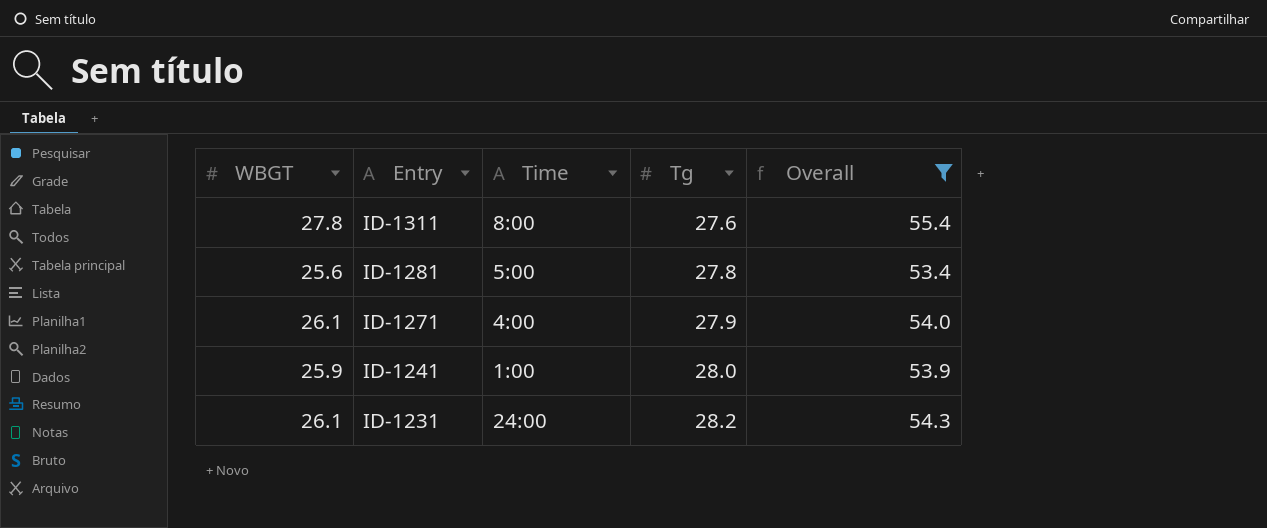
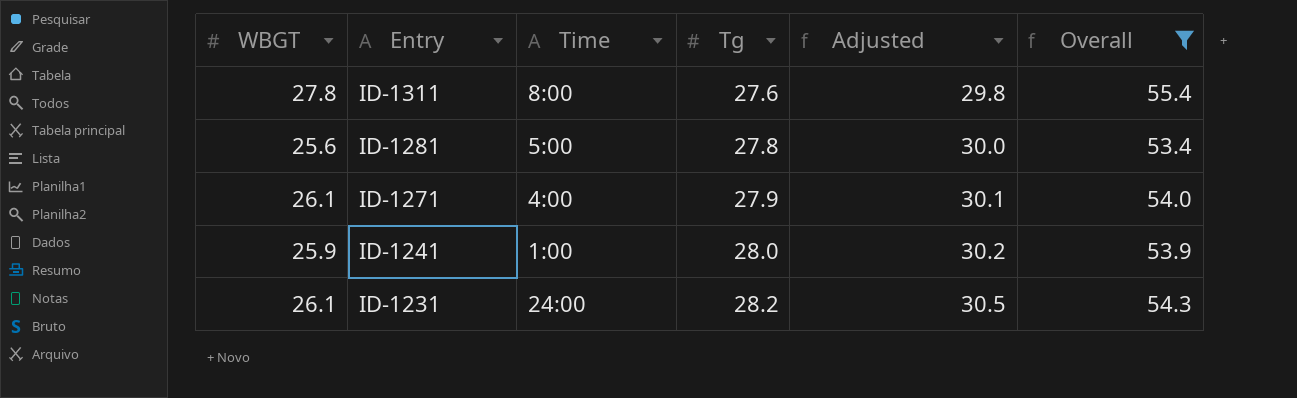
column Adjusted | formula: none -> [Tg] * 1.08

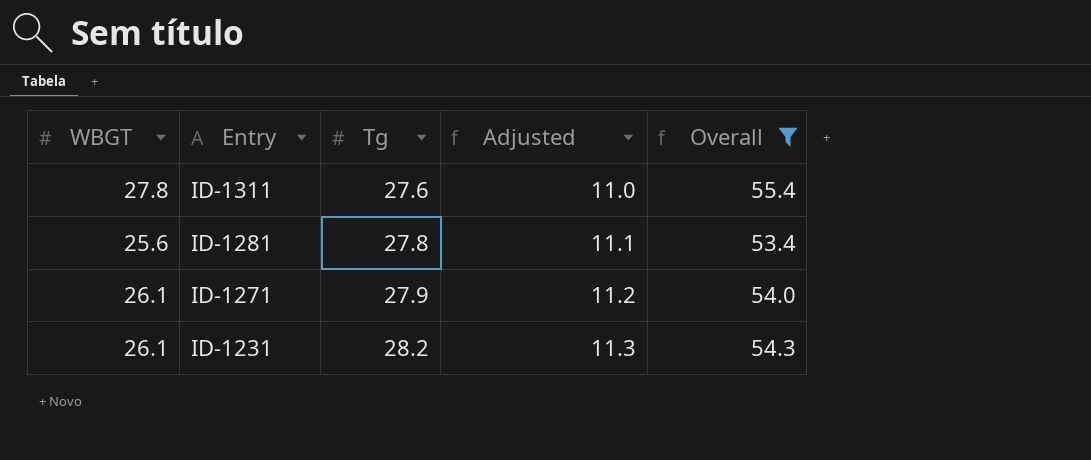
column Time | position: 3 -> none
column Adjusted | formula: [Tg] * 1.08 -> [Tg] * 0.4
row ID-1241: 25.9 | 1:00 | 28.0 | 30.2 | 53.9 -> none

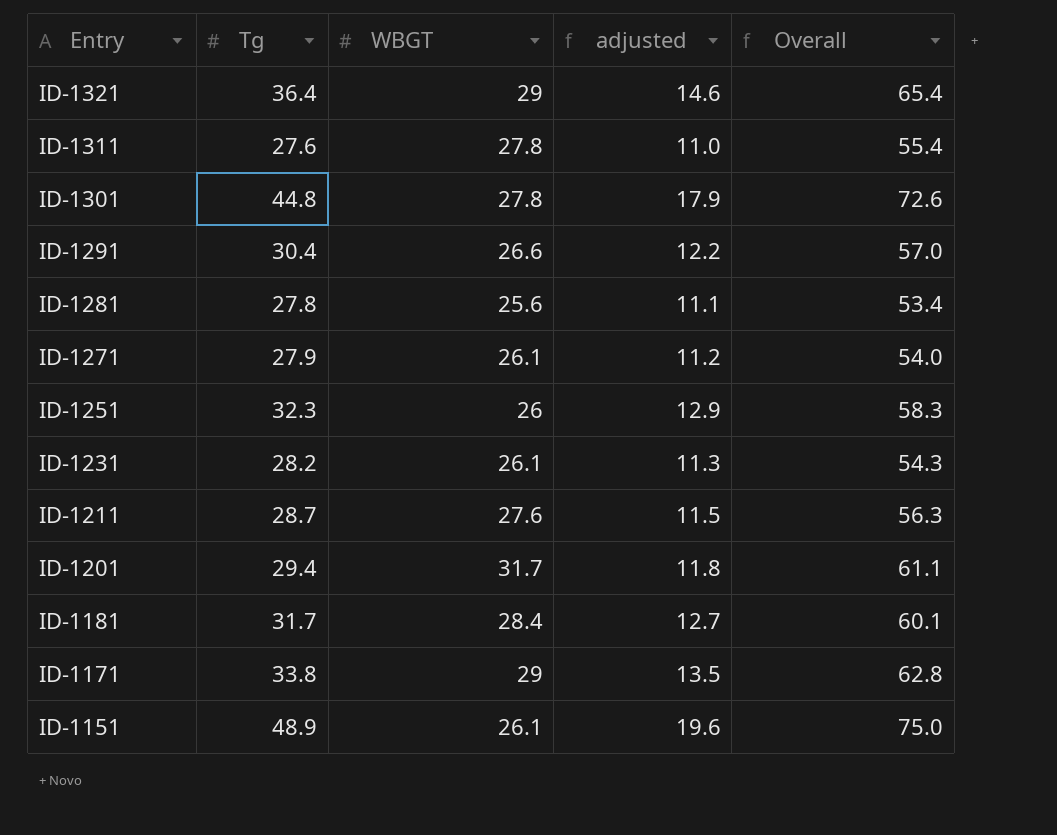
filter: Overall <= 55.4 -> none
column WBGT | position: 1 -> 3
column name: Adjusted -> adjusted

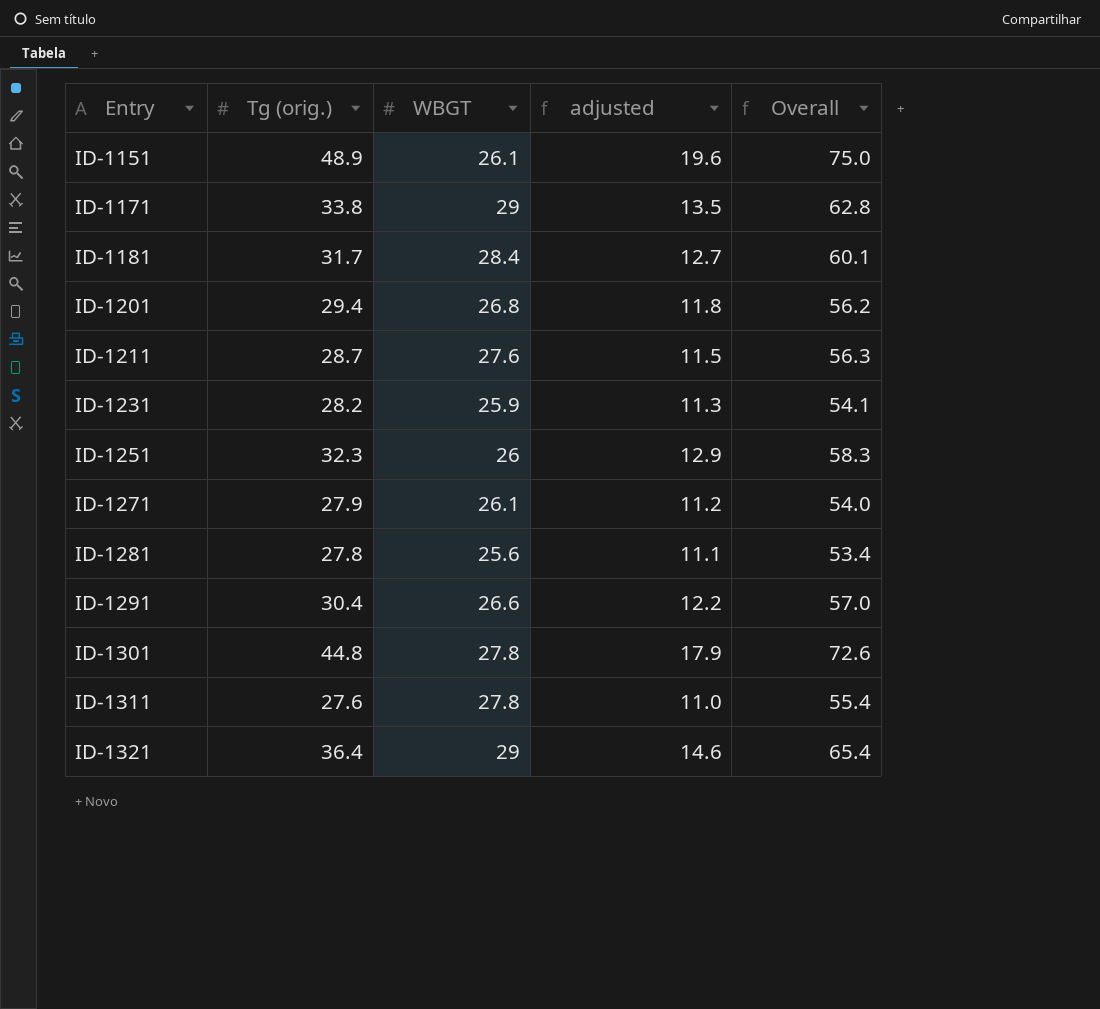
row order: Entry descending -> Entry ascending
column name: Tg -> Tg (orig.)
ID-1201 | WBGT: 31.7 -> 26.8
ID-1201 | Overall: 61.1 -> 56.2
ID-1231 | WBGT: 26.1 -> 25.9
ID-1231 | Overall: 54.3 -> 54.1

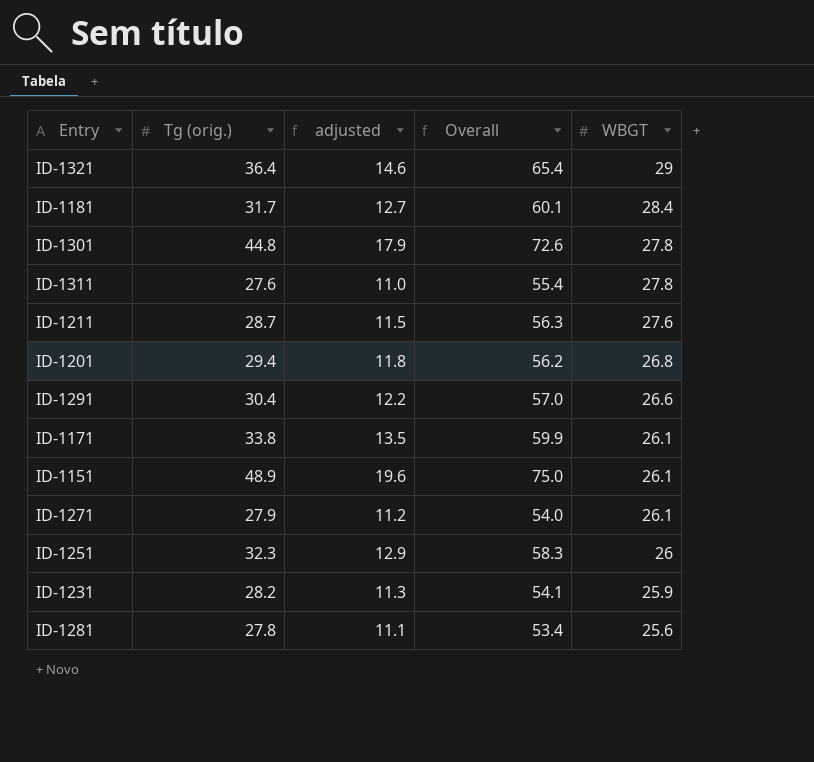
row order: Entry ascending -> WBGT descending
column WBGT | position: 3 -> 5
ID-1171 | Overall: 62.8 -> 59.9
ID-1171 | WBGT: 29 -> 26.1

